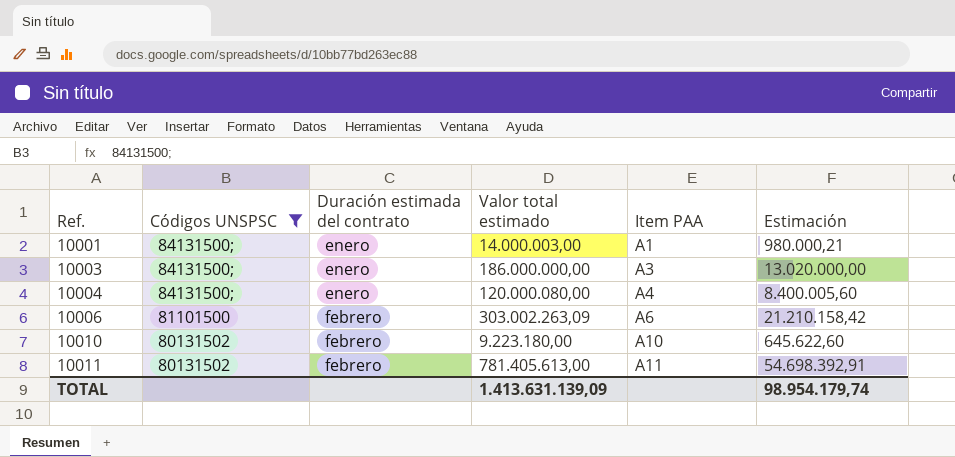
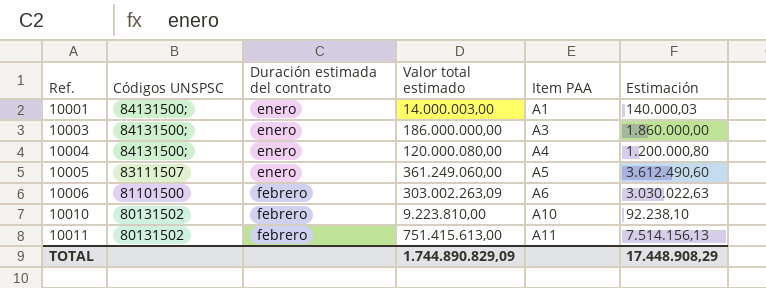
filter: Códigos UNSPSC != 83111507 -> none
column Estimación | formula: [Valor total estimado] * 0,07 -> [Valor total estimado] * 0,01
10010 | Valor total estimado: 9.223.180,00 -> 9.223.810,00
10011 | Valor total estimado: 781.405.613,00 -> 751.415.613,00
TOTAL | Valor total estimado: 1.413.631.139,09 -> 1.744.890.829,09
TOTAL | Estimación: 98.954.179,74 -> 17.448.908,29

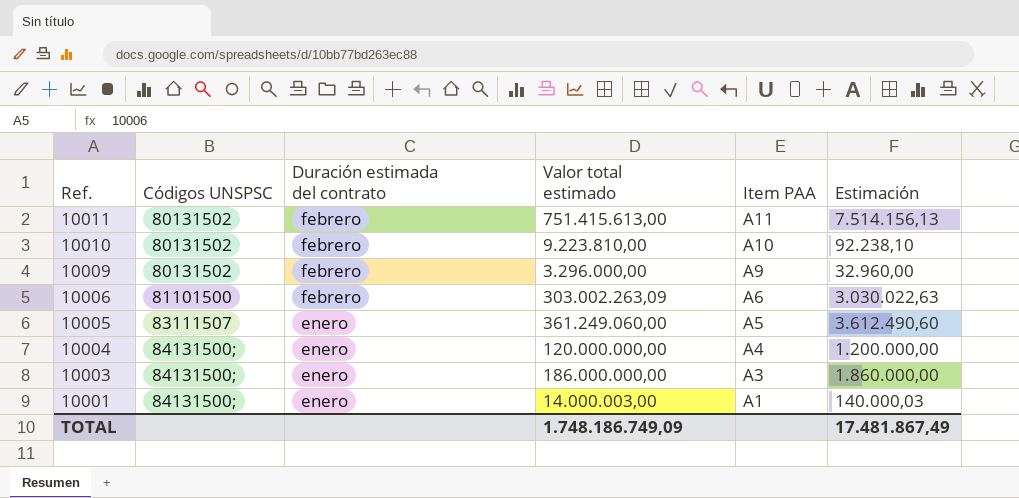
row order: Ref. ascending -> Ref. descending
row 10009: none -> 80131502 | febrero | 3.296.000,00 | A9 | 32.960,00
10004 | Valor total estimado: 120.000.080,00 -> 120.000.000,00
10004 | Estimación: 1.200.000,80 -> 1.200.000,00
TOTAL | Valor total estimado: 1.744.890.829,09 -> 1.748.186.749,09
TOTAL | Estimación: 17.448.908,29 -> 17.481.867,49

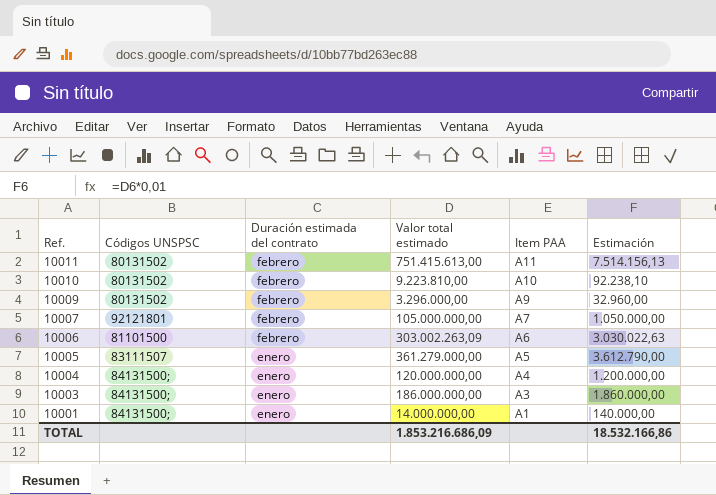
row 10007: none -> 92121801 | febrero | 105.000.000,00 | A7 | 1.050.000,00
10005 | Valor total estimado: 361.249.060,00 -> 361.279.000,00
10005 | Estimación: 3.612.490,60 -> 3.612.790,00
10001 | Valor total estimado: 14.000.003,00 -> 14.000.000,00
10001 | Estimación: 140.000,03 -> 140.000,00
TOTAL | Valor total estimado: 1.748.186.749,09 -> 1.853.216.686,09
TOTAL | Estimación: 17.481.867,49 -> 18.532.166,86

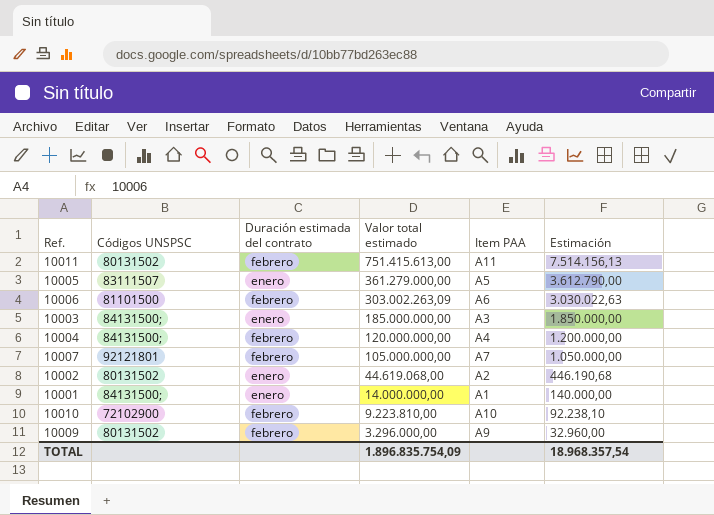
row order: Ref. descending -> Valor total estimado descending
10003 | Valor total estimado: 186.000.000,00 -> 185.000.000,00
10003 | Estimación: 1.860.000,00 -> 1.850.000,00
10004 | Duración estimada del contrato: enero -> febrero
row 10002: none -> 80131502 | enero | 44.619.068,00 | A2 | 446.190,68
10010 | Códigos UNSPSC: 80131502 -> 72102900
TOTAL | Valor total estimado: 1.853.216.686,09 -> 1.896.835.754,09
TOTAL | Estimación: 18.532.166,86 -> 18.968.357,54

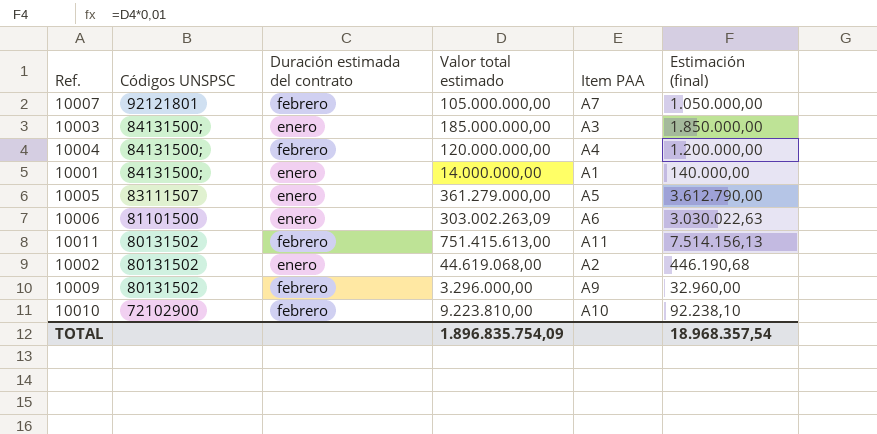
row order: Valor total estimado descending -> Códigos UNSPSC descending
column name: Estimación -> Estimación (final)
10006 | Duración estimada del contrato: febrero -> enero

